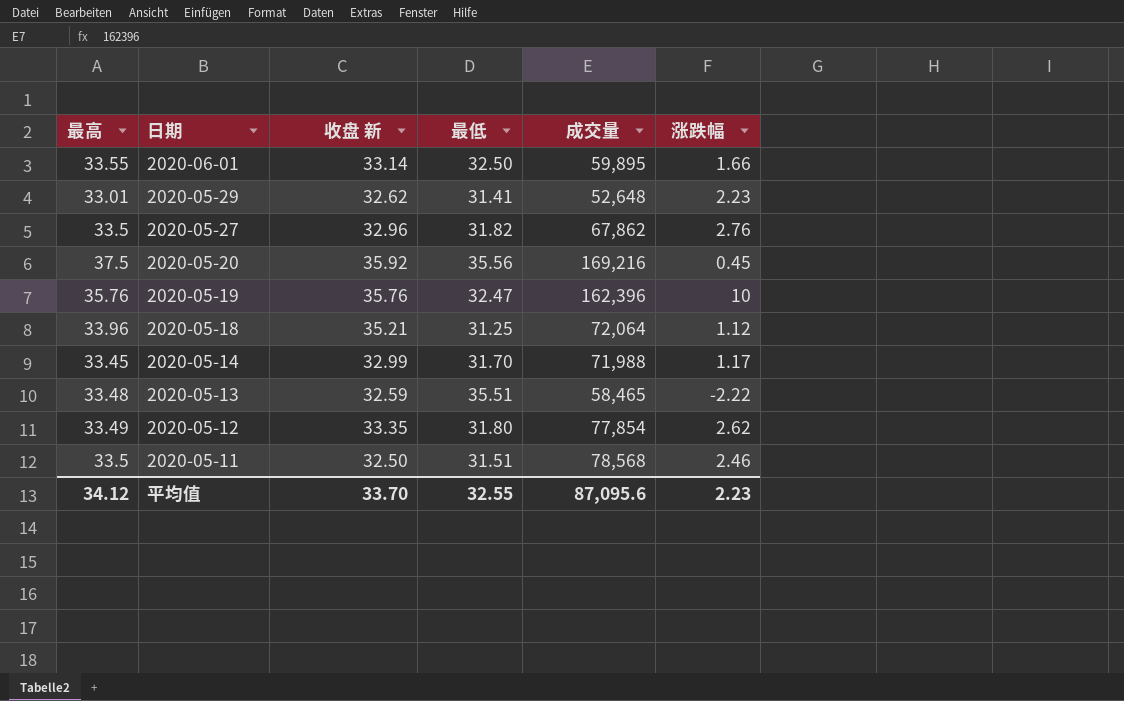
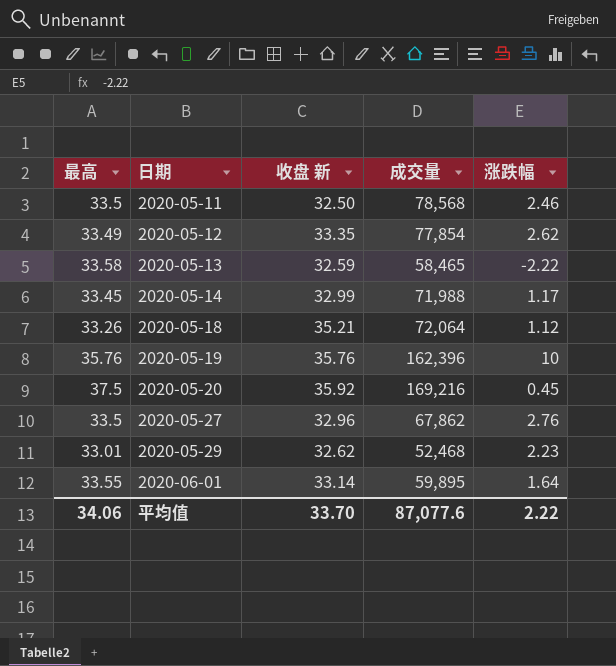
row order: 日期 descending -> 日期 ascending
column 最低 | position: 4 -> none
2020-05-13 | 最高: 33.48 -> 33.58
2020-05-18 | 最高: 33.96 -> 33.26
2020-05-29 | 成交量: 52,648 -> 52,468
2020-06-01 | 涨跌幅: 1.66 -> 1.64
平均值 | 最高: 34.12 -> 34.06
平均值 | 成交量: 87,095.6 -> 87,077.6
平均值 | 涨跌幅: 2.23 -> 2.22

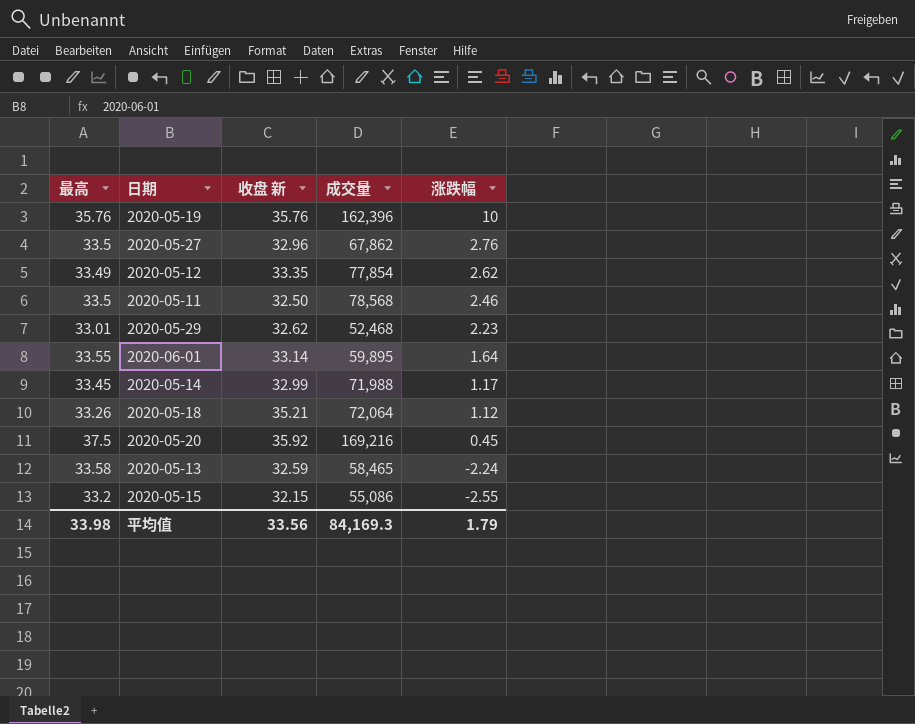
row order: 日期 ascending -> 涨跌幅 descending
2020-05-13 | 涨跌幅: -2.22 -> -2.24
row 2020-05-15: none -> 33.2 | 32.15 | 55,086 | -2.55
平均值 | 最高: 34.06 -> 33.98
平均值 | 收盘 新: 33.70 -> 33.56
平均值 | 成交量: 87,077.6 -> 84,169.3
平均值 | 涨跌幅: 2.22 -> 1.79

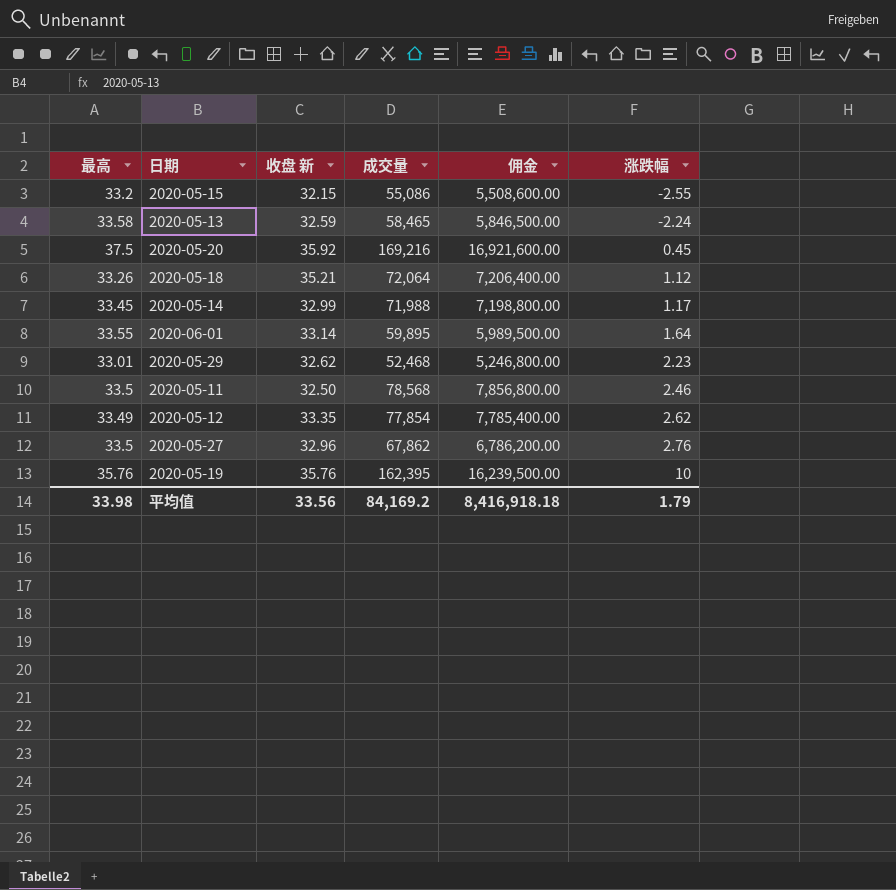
row order: 涨跌幅 descending -> 涨跌幅 ascending
column 佣金 | formula: none -> [成交量] * 100
2020-05-19 | 成交量: 162,396 -> 162,395
平均值 | 成交量: 84,169.3 -> 84,169.2

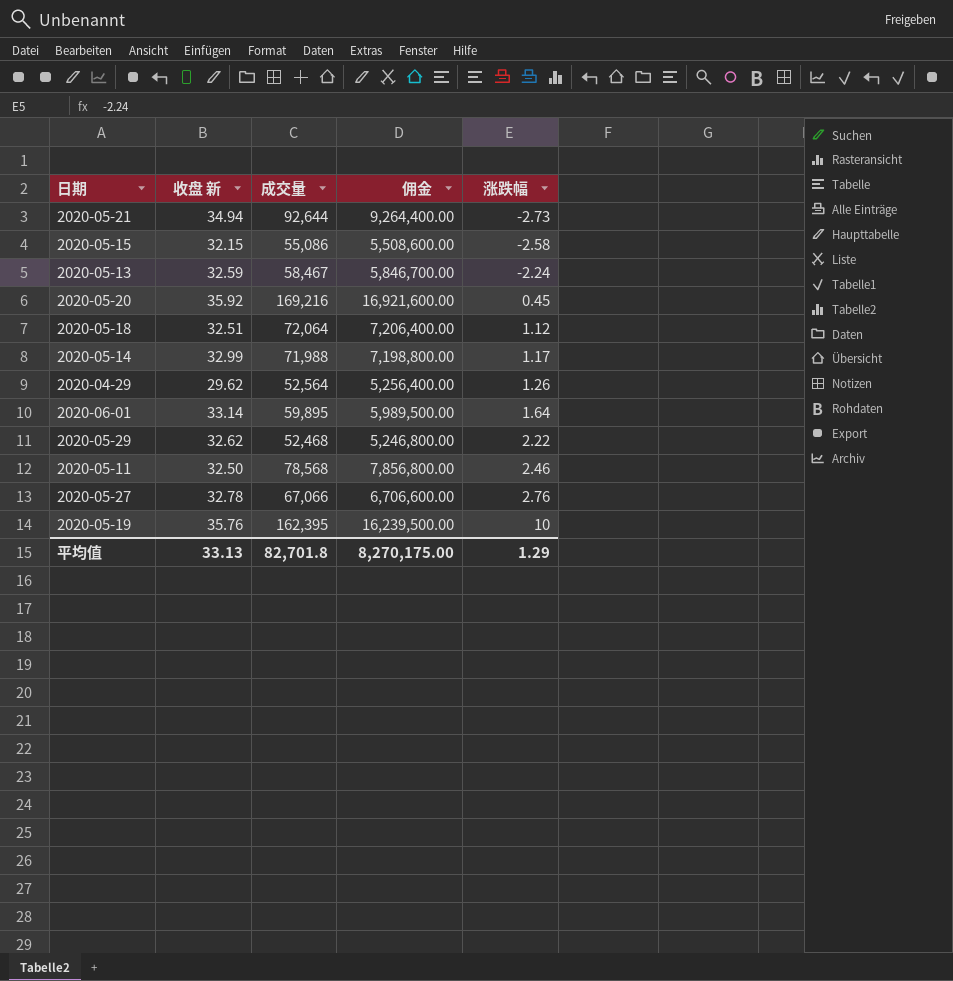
column 最高 | position: 1 -> none
row 2020-05-12: 33.49 | 33.35 | 77,854 | 7,785,400.00 | 2.62 -> none
row 2020-05-21: none -> 34.94 | 92,644 | 9,264,400.00 | -2.73
2020-05-15 | 涨跌幅: -2.55 -> -2.58
2020-05-13 | 成交量: 58,465 -> 58,467
2020-05-13 | 佣金: 5,846,500.00 -> 5,846,700.00
2020-05-18 | 收盘 新: 35.21 -> 32.51
row 2020-04-29: none -> 29.62 | 52,564 | 5,256,400.00 | 1.26
2020-05-29 | 涨跌幅: 2.23 -> 2.22
2020-05-27 | 收盘 新: 32.96 -> 32.78
2020-05-27 | 成交量: 67,862 -> 67,066
2020-05-27 | 佣金: 6,786,200.00 -> 6,706,600.00
平均值 | 收盘 新: 33.56 -> 33.13
平均值 | 成交量: 84,169.2 -> 82,701.8
平均值 | 佣金: 8,416,918.18 -> 8,270,175.00
平均值 | 涨跌幅: 1.79 -> 1.29

